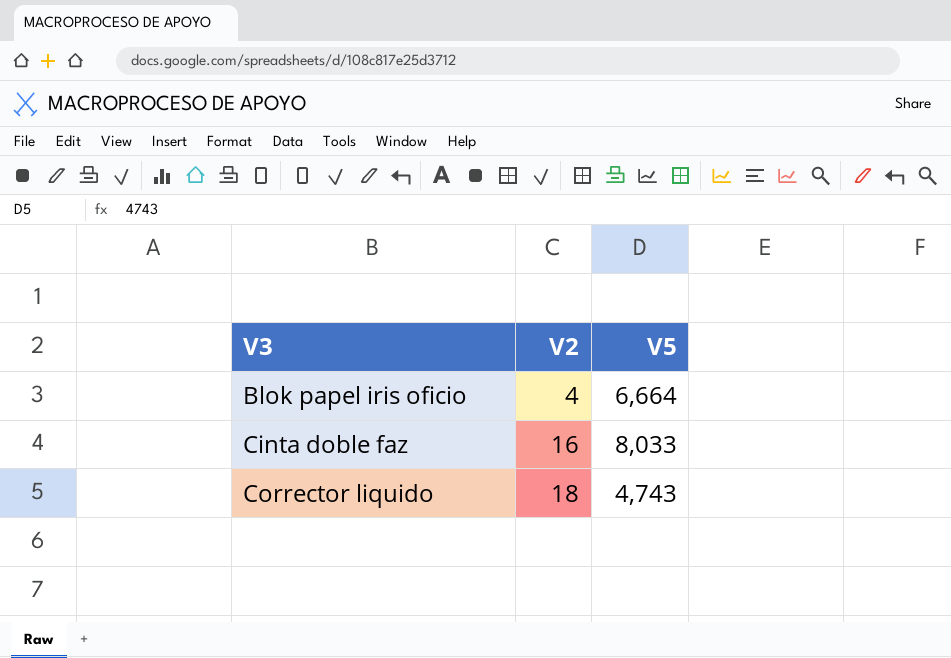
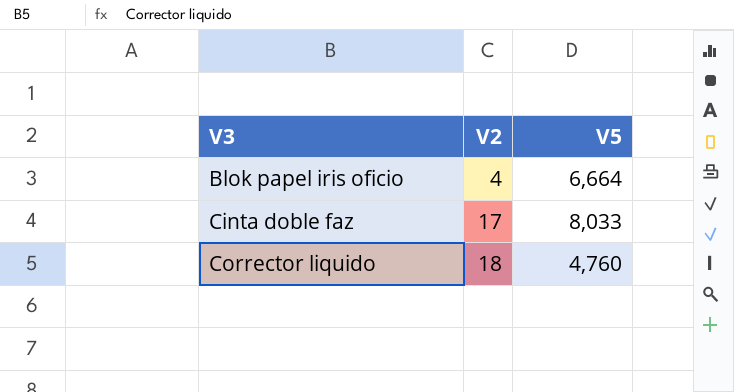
Cinta doble faz | V2: 16 -> 17
Corrector liquido | V5: 4,743 -> 4,760

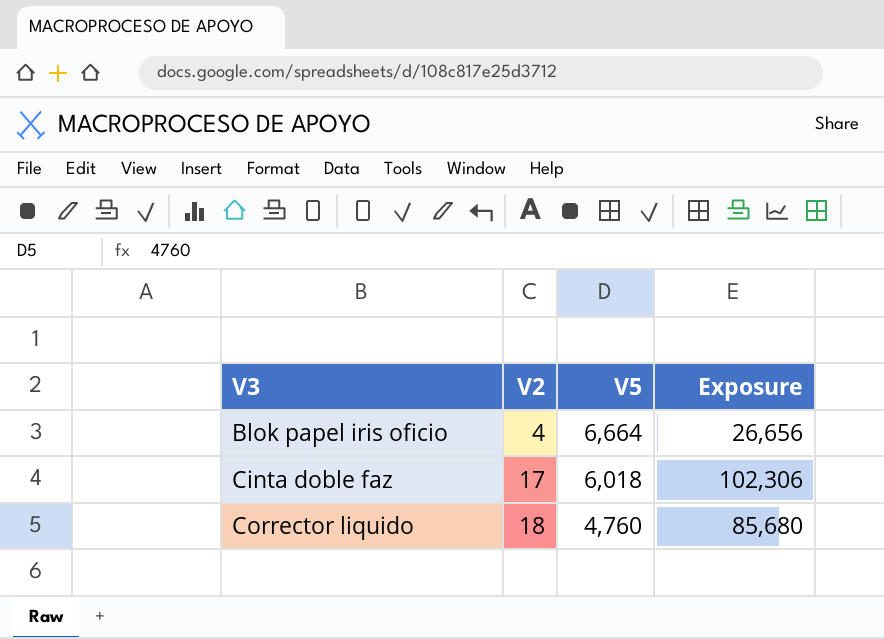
column Exposure | formula: none -> [V2] * [V5]
Cinta doble faz | V5: 8,033 -> 6,018

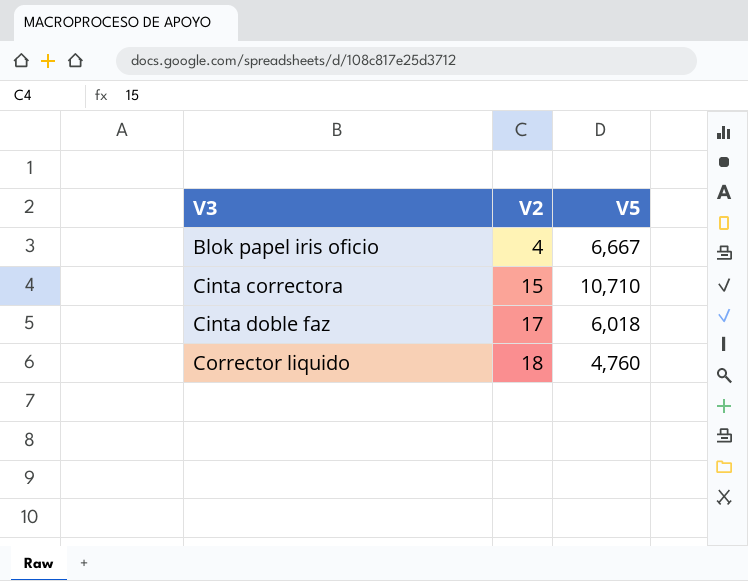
column Exposure | formula: [V2] * [V5] -> none
Blok papel iris oficio | V5: 6,664 -> 6,667
row Cinta correctora: none -> 15 | 10,710

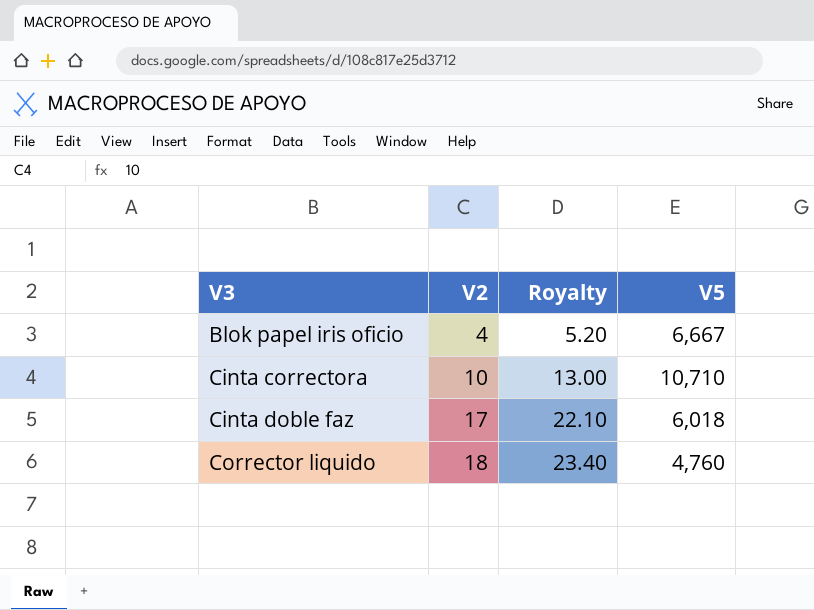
column Royalty | formula: none -> [V2] * 1.3
Cinta correctora | V2: 15 -> 10

